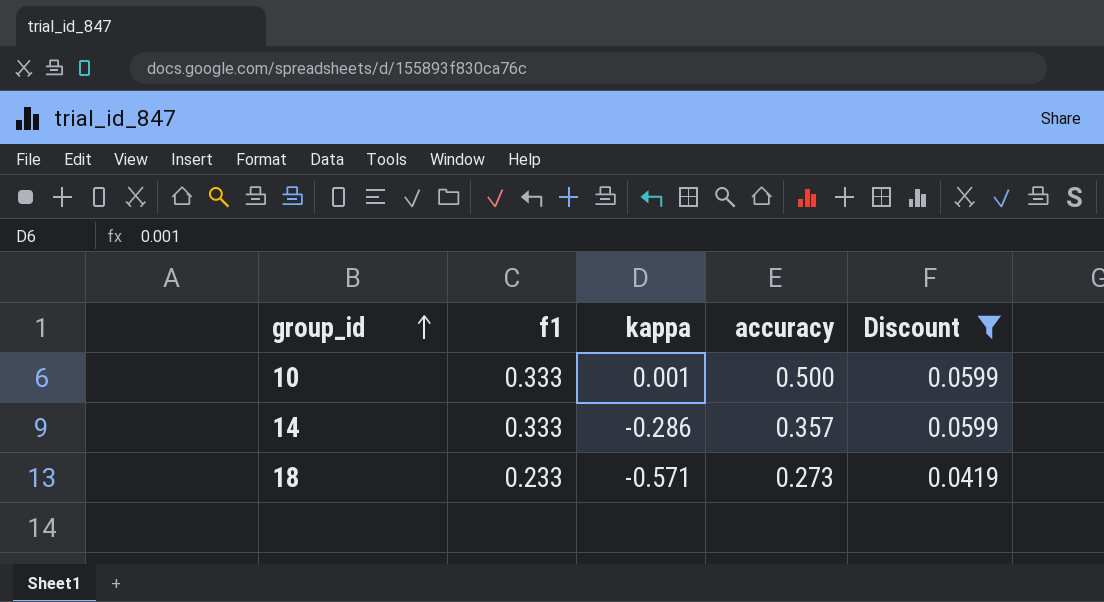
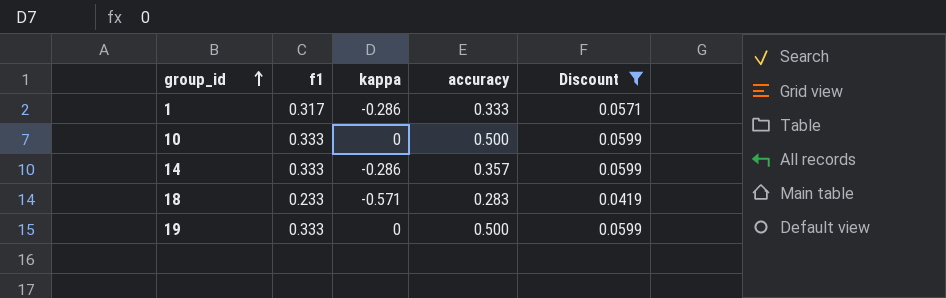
row 1: none -> 0.317 | -0.286 | 0.333 | 0.0571
10 | kappa: 0.001 -> 0
18 | accuracy: 0.273 -> 0.283
row 19: none -> 0.333 | 0 | 0.500 | 0.0599

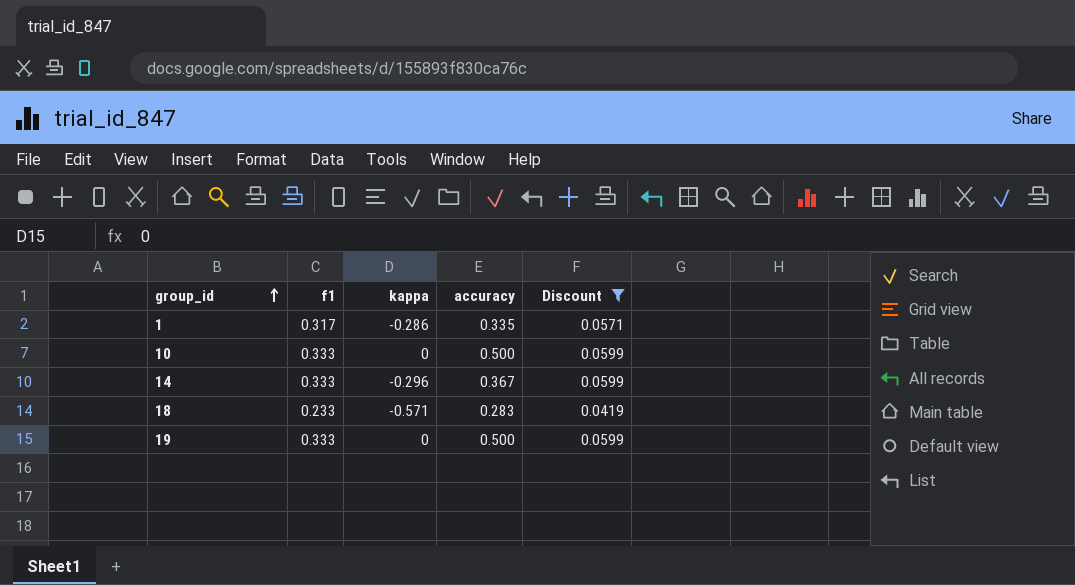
1 | accuracy: 0.333 -> 0.335
14 | kappa: -0.286 -> -0.296
14 | accuracy: 0.357 -> 0.367

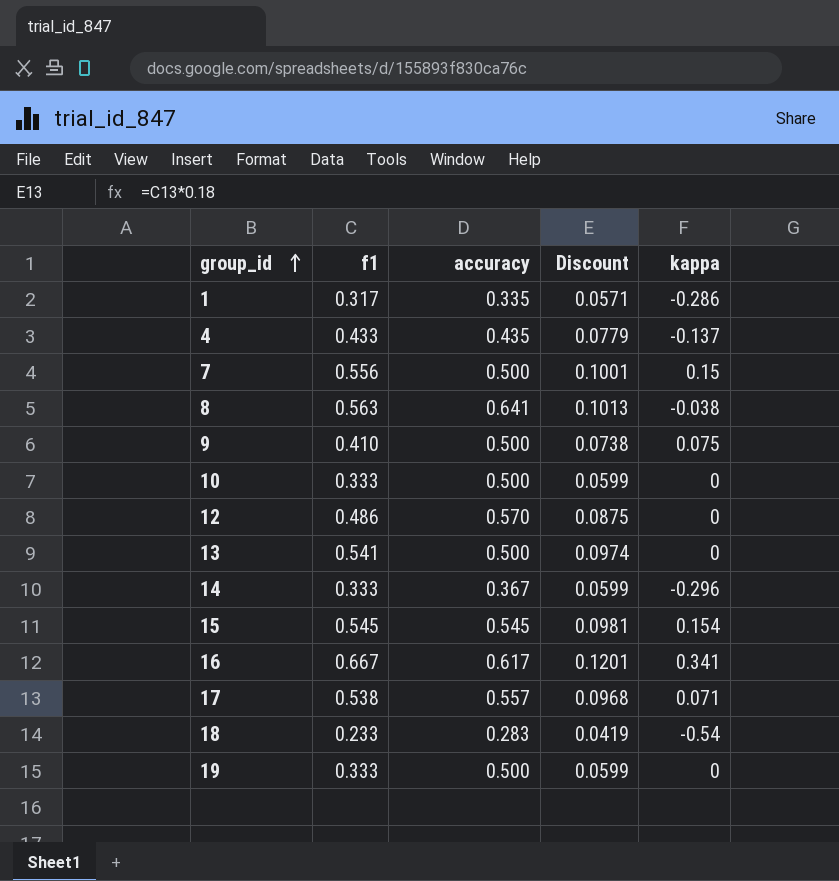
filter: Discount <= 0.0599 -> none
column kappa | position: 3 -> 5
18 | kappa: -0.571 -> -0.54

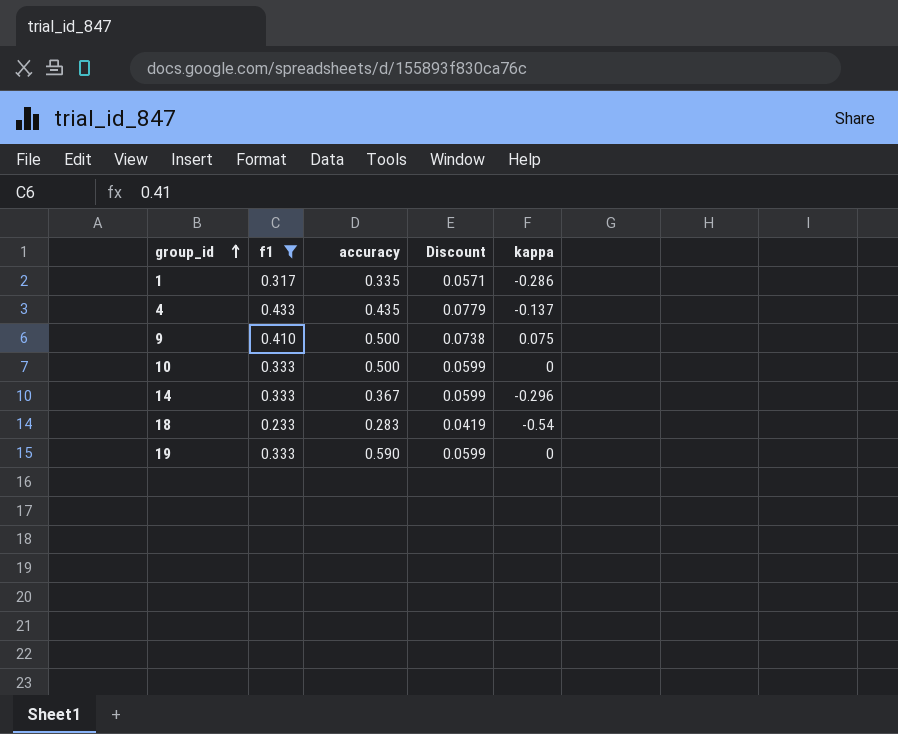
filter: none -> f1 <= 0.433
19 | accuracy: 0.500 -> 0.590

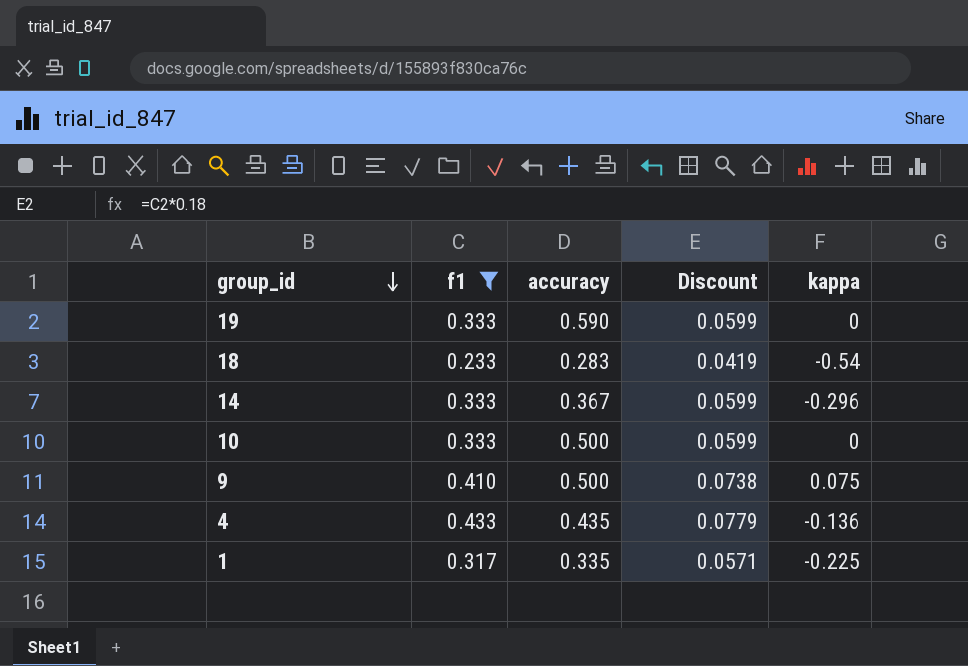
row order: group_id ascending -> group_id descending
4 | kappa: -0.137 -> -0.136
1 | kappa: -0.286 -> -0.225

